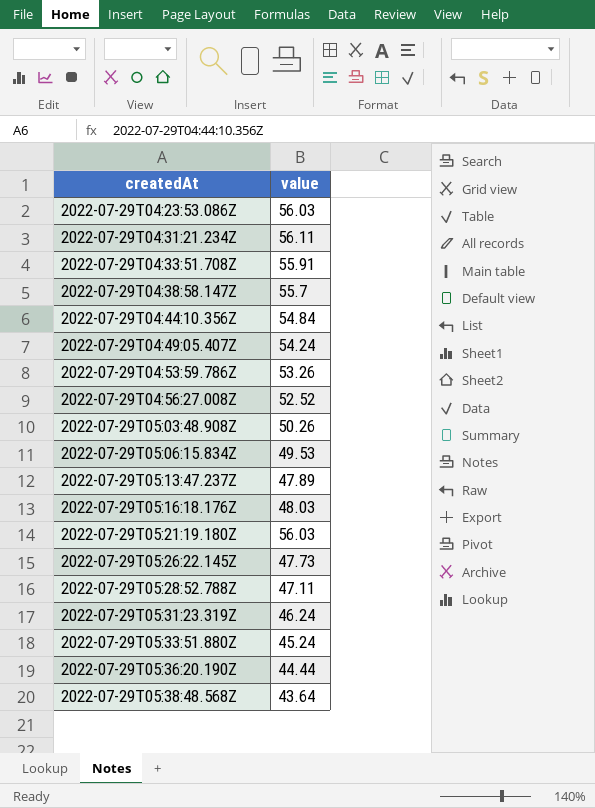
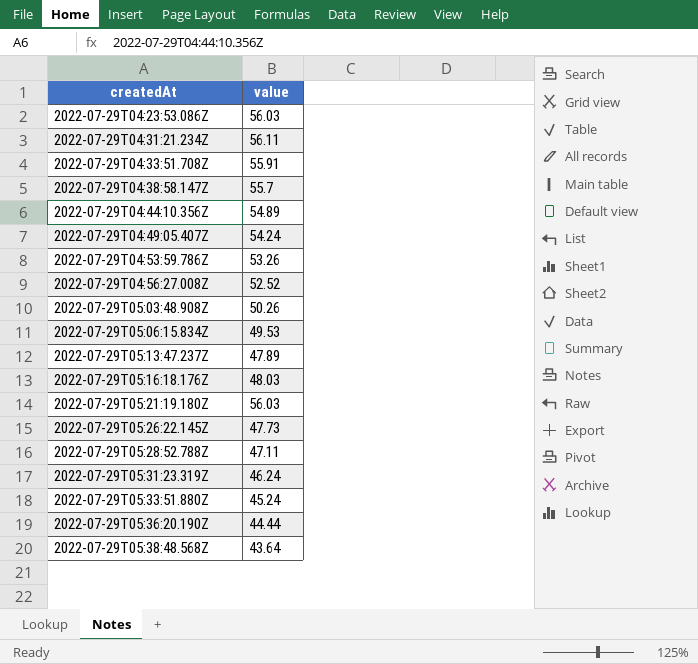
2022-07-29T04:44:10.356Z | value: 54.84 -> 54.89

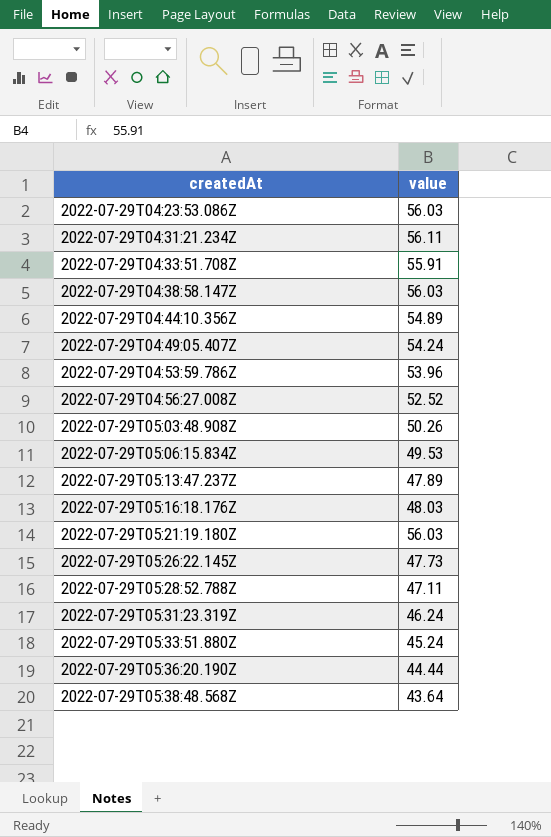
2022-07-29T04:38:58.147Z | value: 55.7 -> 56.03
2022-07-29T04:53:59.786Z | value: 53.26 -> 53.96

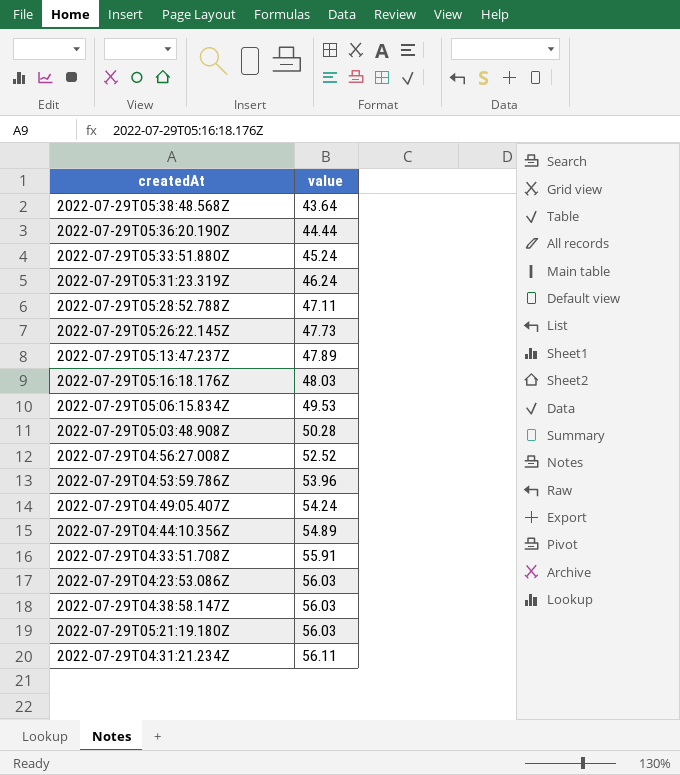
row order: createdAt ascending -> value ascending
2022-07-29T05:03:48.908Z | value: 50.26 -> 50.28

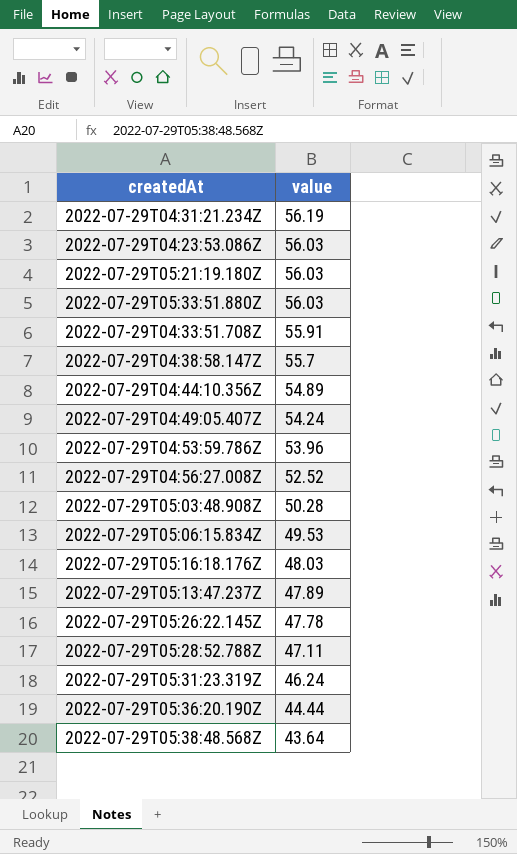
row order: value ascending -> value descending
2022-07-29T04:31:21.234Z | value: 56.11 -> 56.19
2022-07-29T05:33:51.880Z | value: 45.24 -> 56.03
2022-07-29T04:38:58.147Z | value: 56.03 -> 55.7
2022-07-29T05:26:22.145Z | value: 47.73 -> 47.78

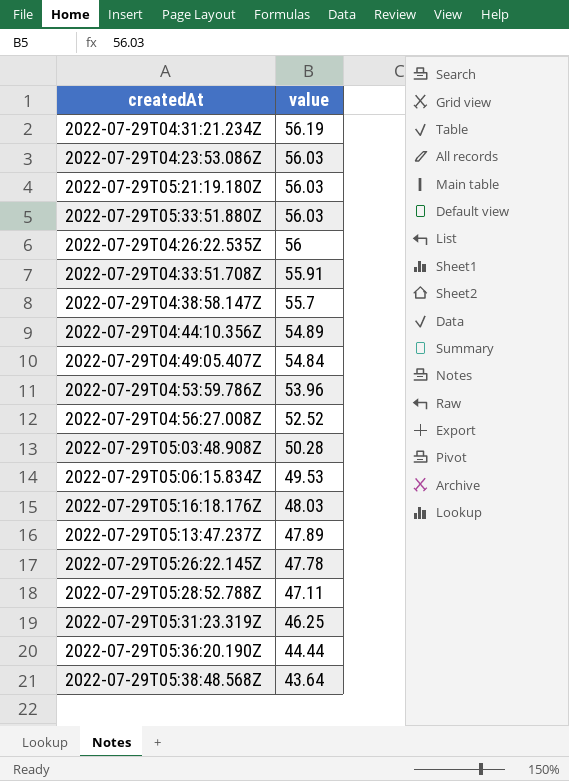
row 2022-07-29T04:26:22.535Z: none -> 56
2022-07-29T04:49:05.407Z | value: 54.24 -> 54.84
2022-07-29T05:31:23.319Z | value: 46.24 -> 46.25

